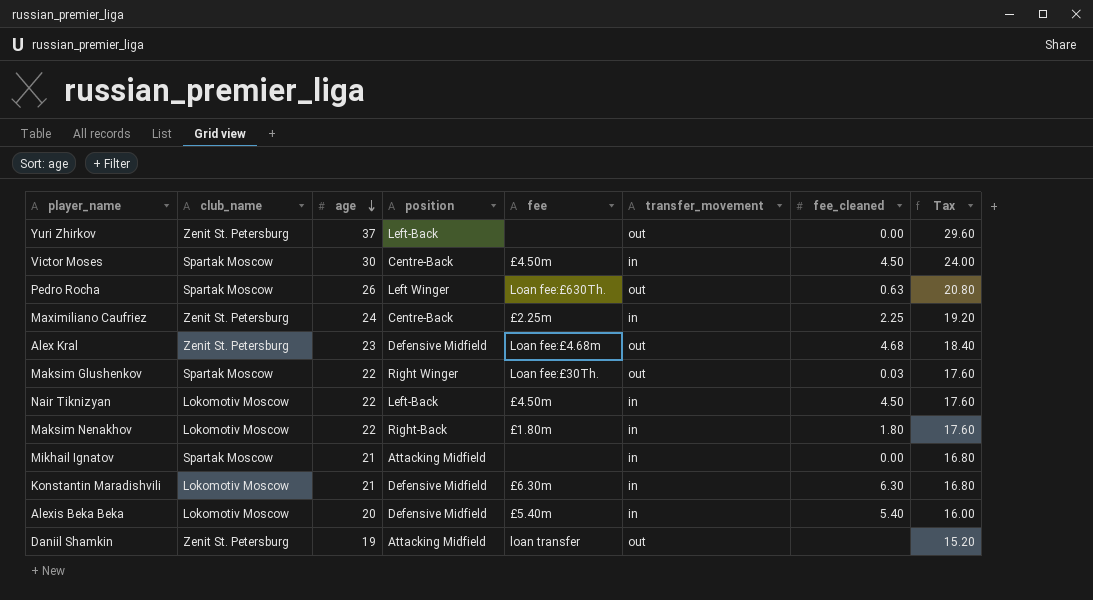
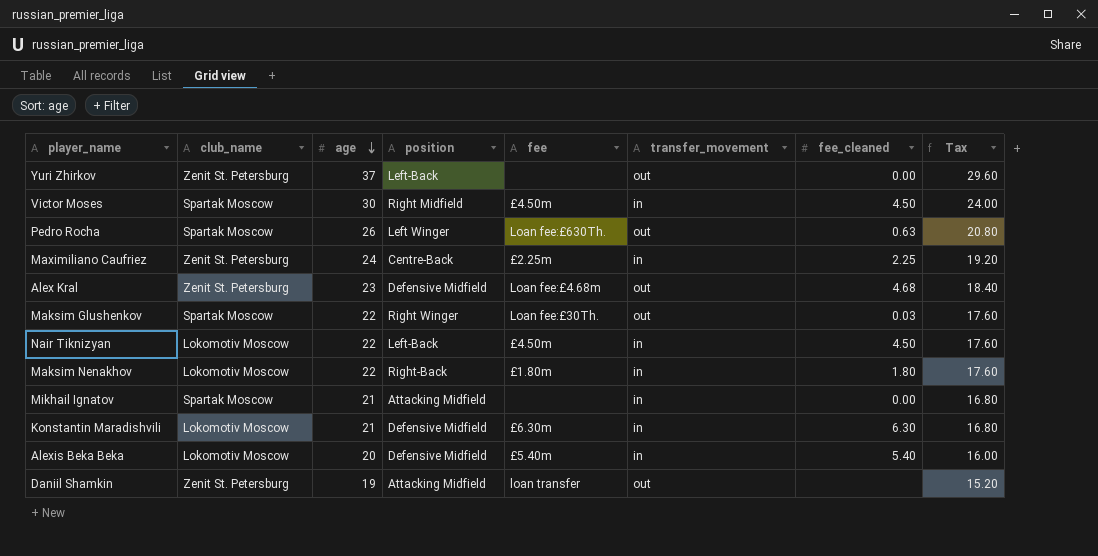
Victor Moses | position: Centre-Back -> Right Midfield

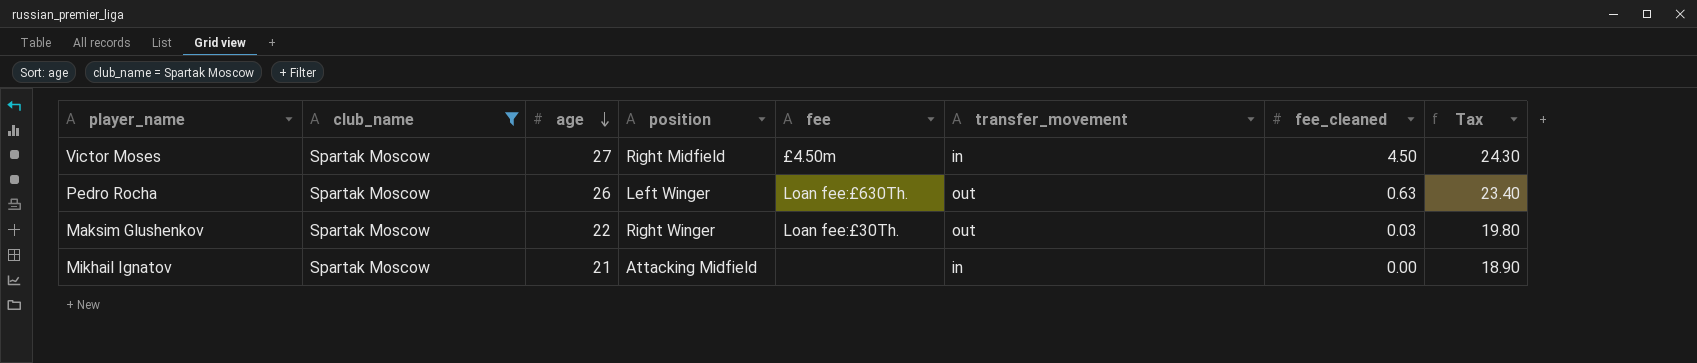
filter: none -> club_name = Spartak Moscow
column Tax | formula: [age] * 0.8 -> [age] * 0.9
Victor Moses | age: 30 -> 27

